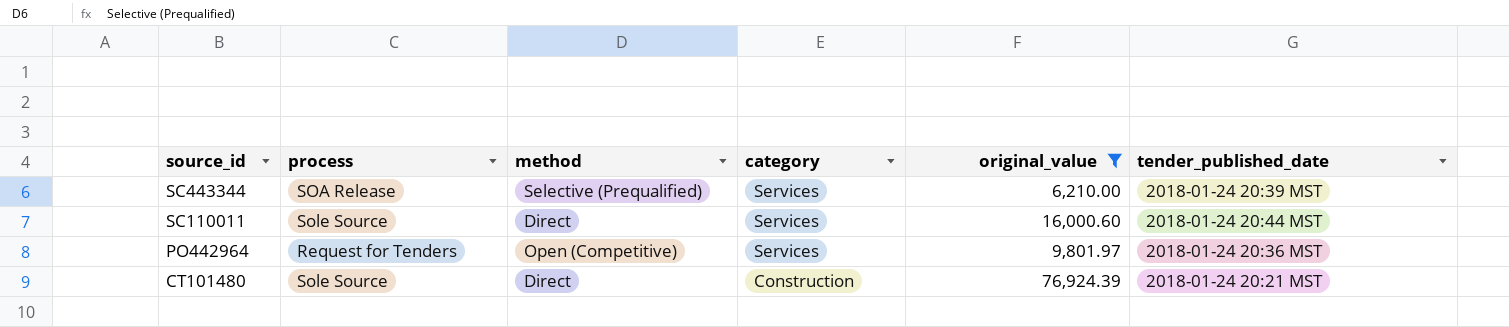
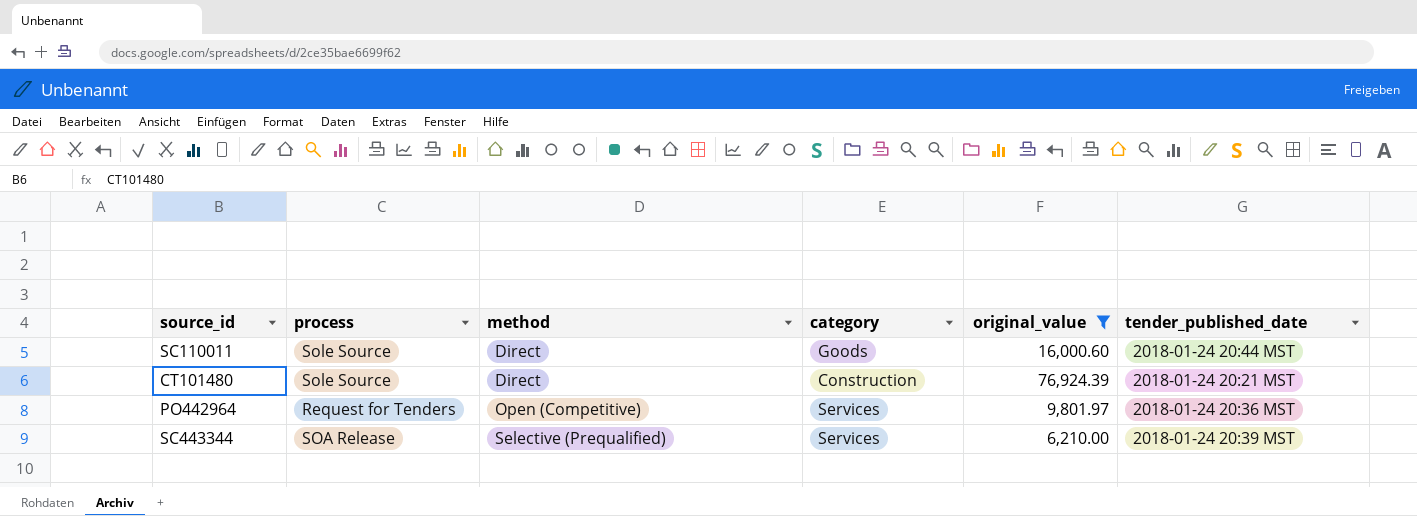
row order: source_id descending -> method ascending
SC110011 | category: Services -> Goods

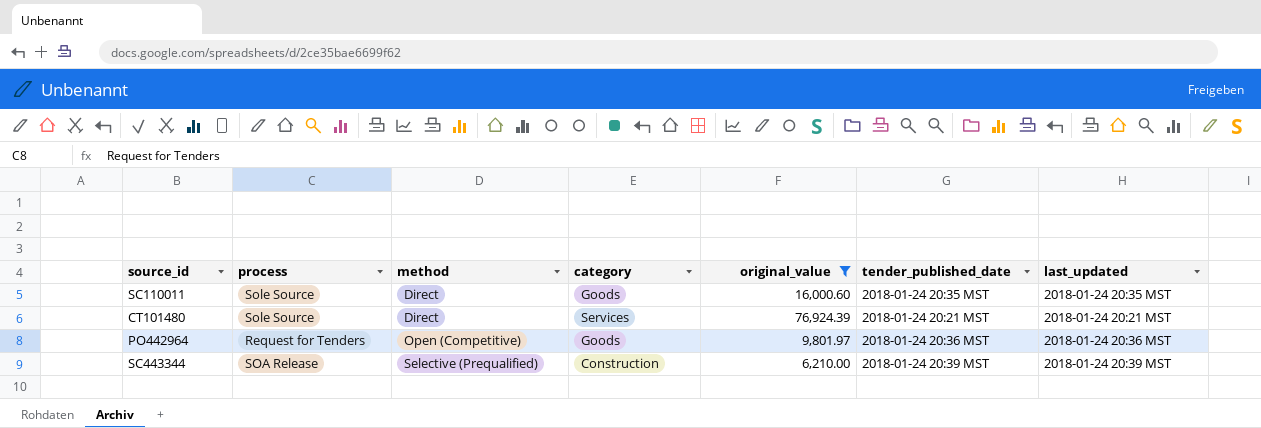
column last_updated | position: none -> 7
SC110011 | tender_published_date: 2018-01-24 20:44 MST -> 2018-01-24 20:35 MST
CT101480 | category: Construction -> Services
PO442964 | category: Services -> Goods
SC443344 | category: Services -> Construction

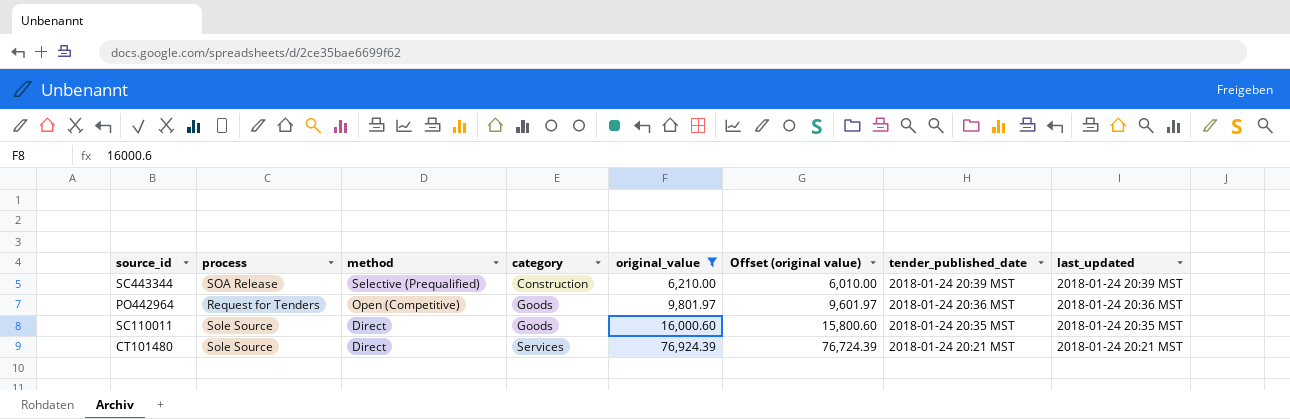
row order: method ascending -> method descending
column Offset (original value) | formula: none -> [original_value] - 200

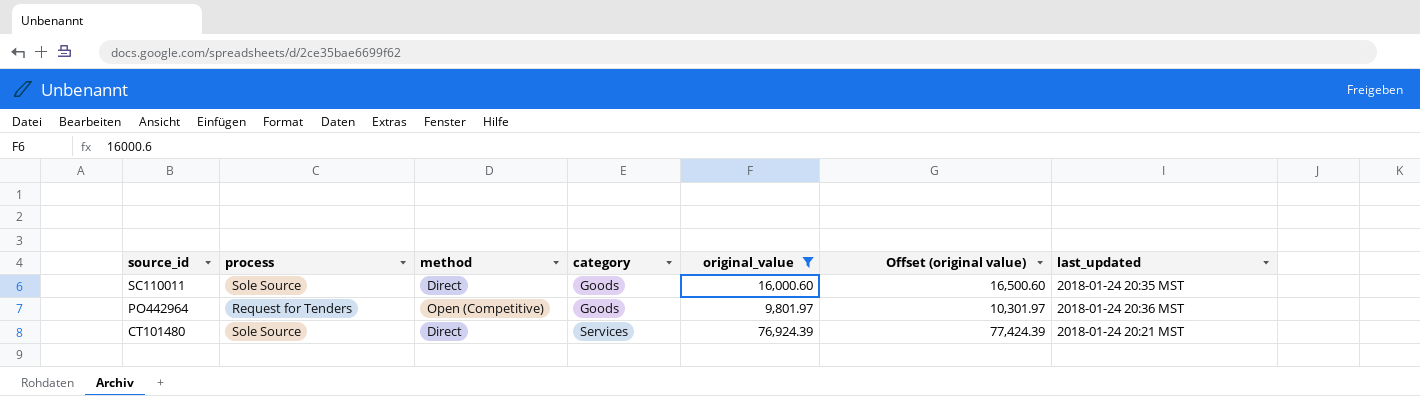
row order: method descending -> source_id descending
column tender_published_date | position: 7 -> none
column Offset (original value) | formula: [original_value] - 200 -> [original_value] + 500
row SC443344: SOA Release | Selective (Prequalified) | Construction | 6,210.00 | 6,010.00 | 2018-01-24 20:39 MST | 2018-01-24 20:39 MST -> none

